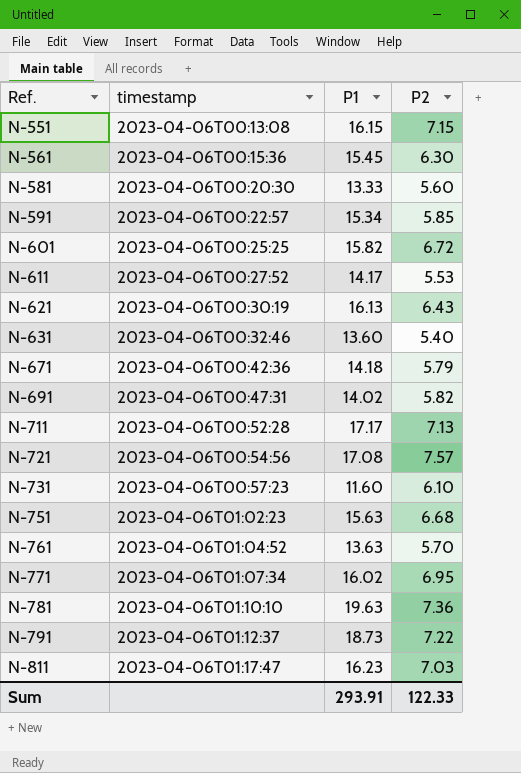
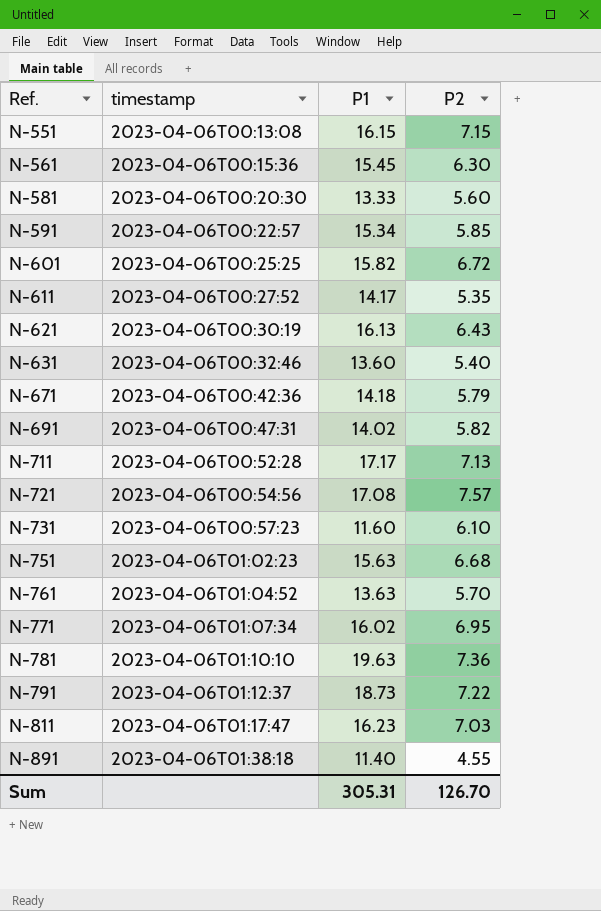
N-611 | P2: 5.53 -> 5.35
row N-891: none -> 2023-04-06T01:38:18 | 11.40 | 4.55
Sum | P1: 293.91 -> 305.31
Sum | P2: 122.33 -> 126.70

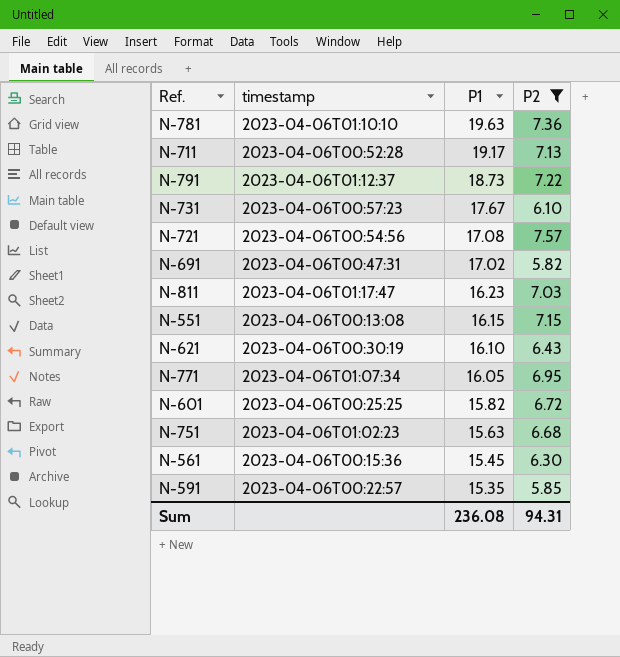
filter: none -> P2 >= 5.82
row order: Ref. ascending -> P1 descending
N-711 | P1: 17.17 -> 19.17
N-731 | P1: 11.60 -> 17.67
N-691 | P1: 14.02 -> 17.02
N-621 | P1: 16.13 -> 16.10
N-771 | P1: 16.02 -> 16.05
N-591 | P1: 15.34 -> 15.35
Sum | P1: 305.31 -> 236.08
Sum | P2: 126.70 -> 94.31

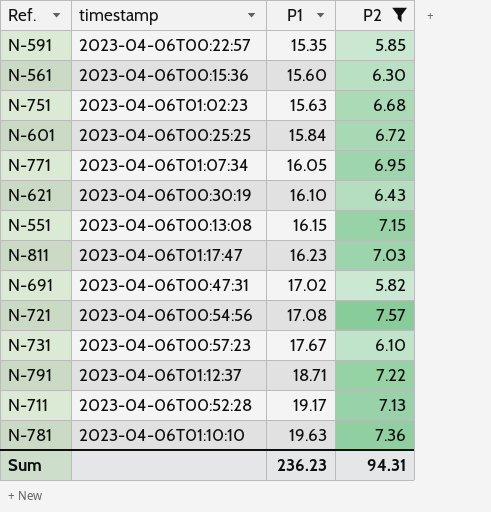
row order: P1 descending -> P1 ascending
N-561 | P1: 15.45 -> 15.60
N-601 | P1: 15.82 -> 15.84
N-791 | P1: 18.73 -> 18.71
Sum | P1: 236.08 -> 236.23

